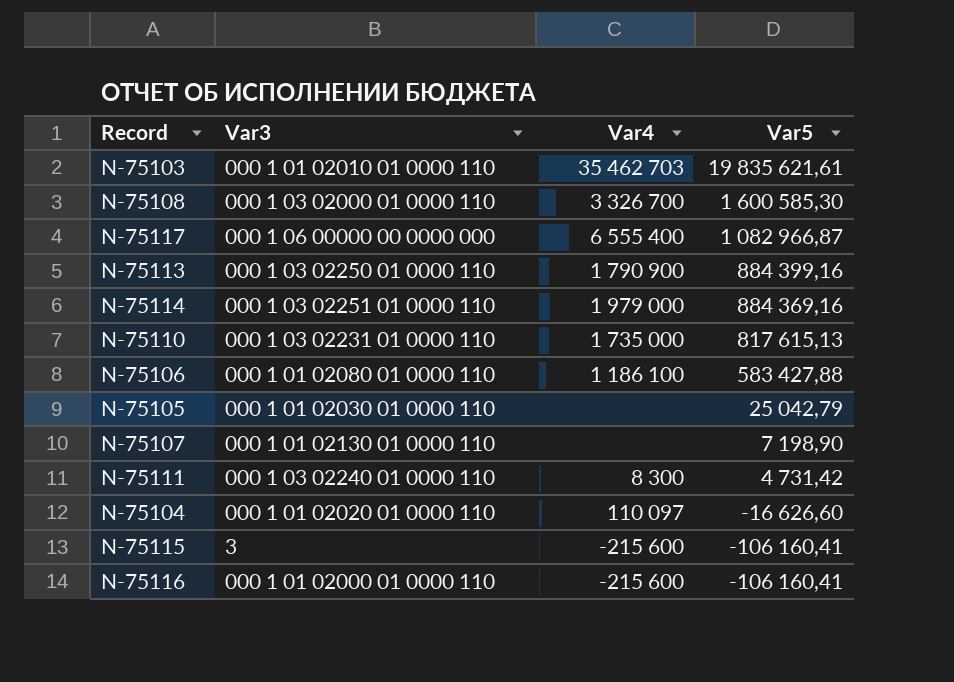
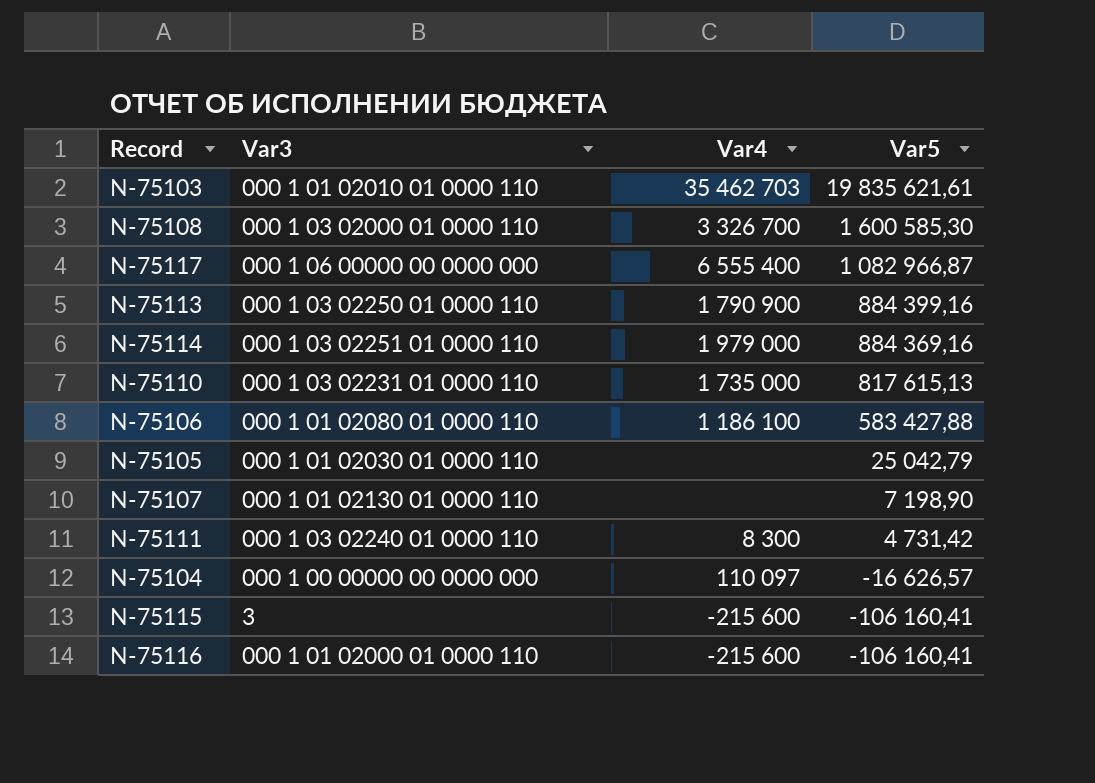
N-75104 | Var3: 000 1 01 02020 01 0000 110 -> 000 1 00 00000 00 0000 000
N-75104 | Var5: -16 626,60 -> -16 626,57

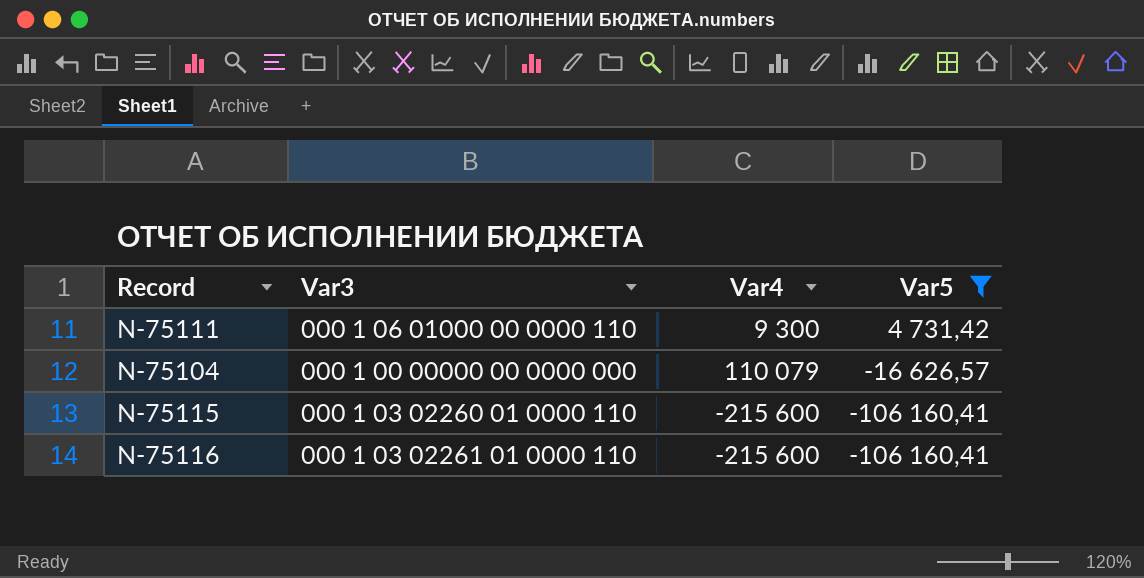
filter: none -> Var5 <= 4 731,42
N-75111 | Var3: 000 1 03 02240 01 0000 110 -> 000 1 06 01000 00 0000 110
N-75111 | Var4: 8 300 -> 9 300
N-75104 | Var4: 110 097 -> 110 079
N-75115 | Var3: 3 -> 000 1 03 02260 01 0000 110
N-75116 | Var3: 000 1 01 02000 01 0000 110 -> 000 1 03 02261 01 0000 110

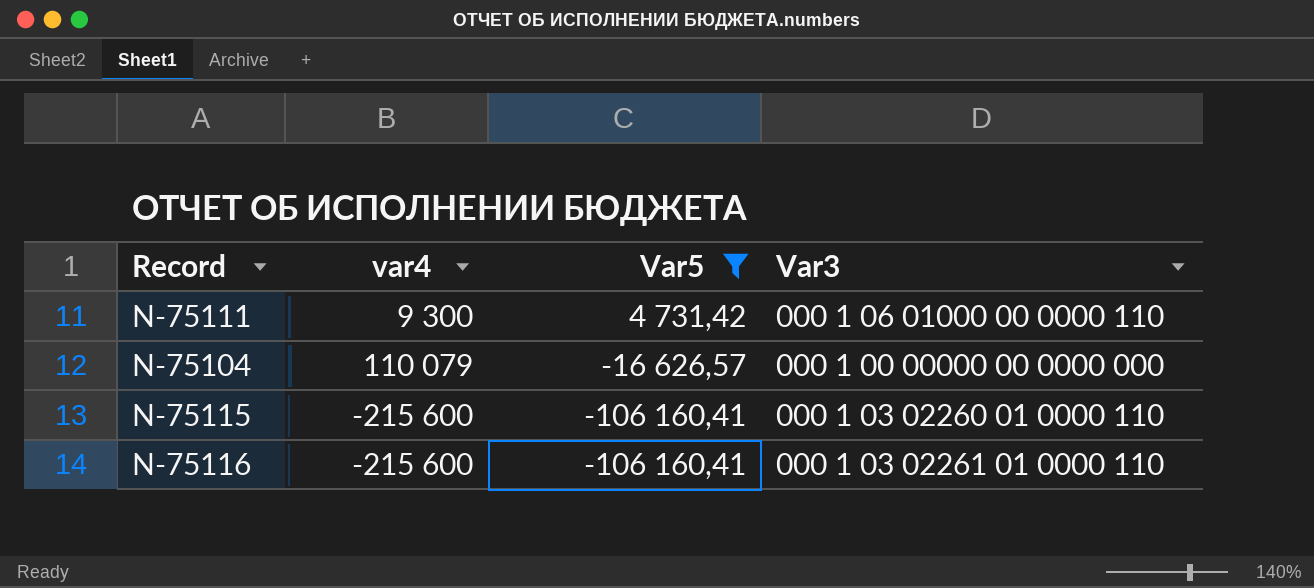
column name: Var4 -> var4
column Var3 | position: 2 -> 4

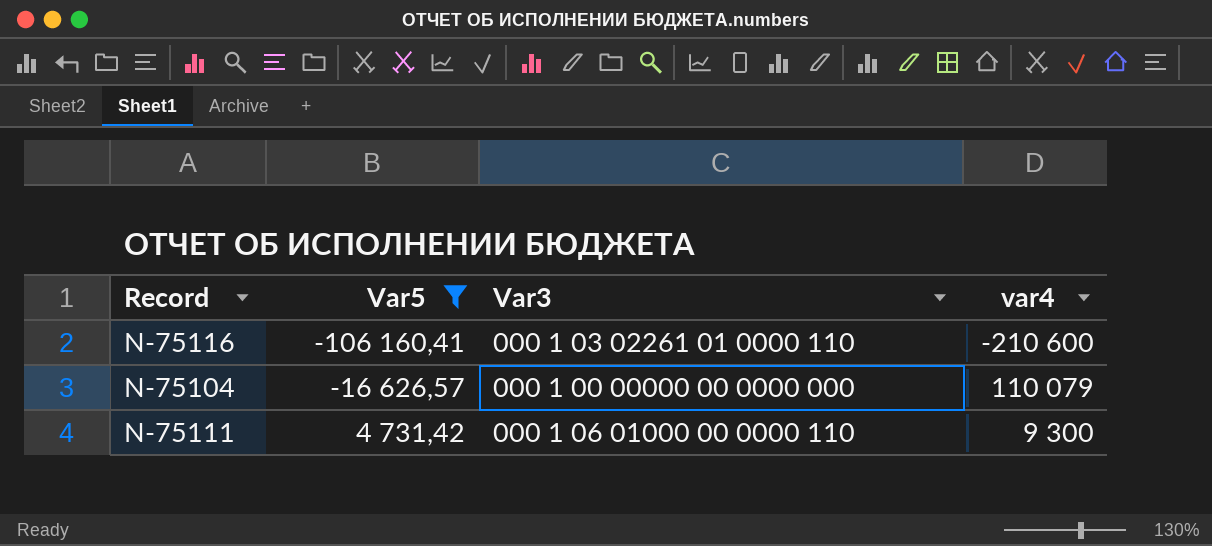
row order: Var5 descending -> Var5 ascending
column var4 | position: 2 -> 4
row N-75115: -215 600 | -106 160,41 | 000 1 03 02260 01 0000 110 -> none
N-75116 | var4: -215 600 -> -210 600

